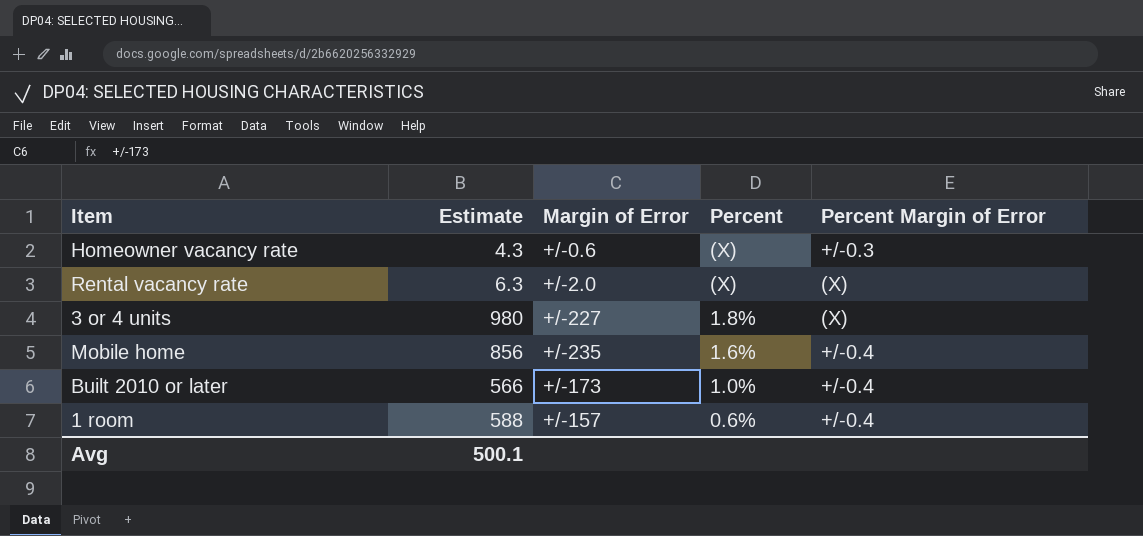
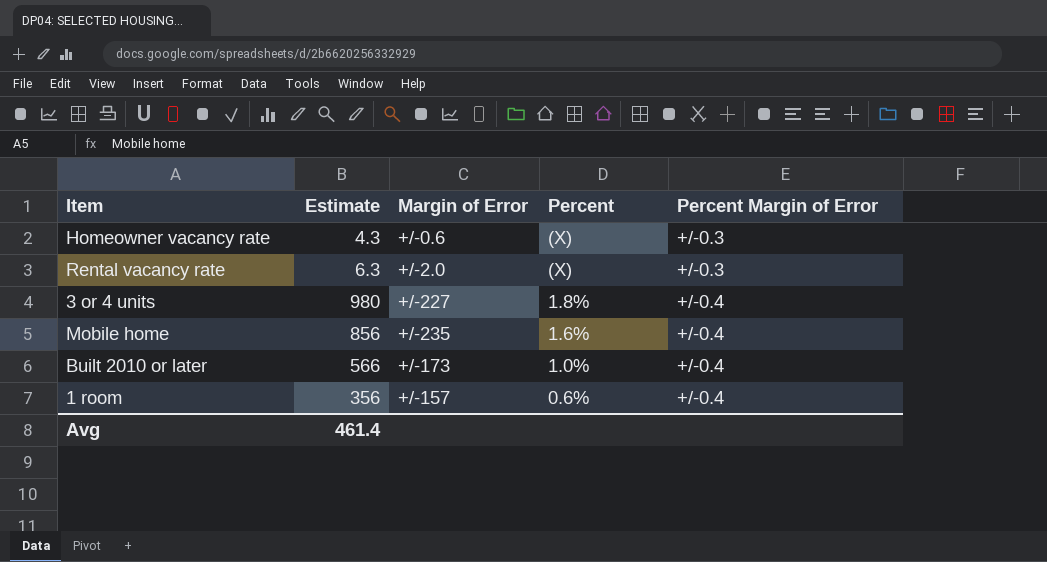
Rental vacancy rate | Percent Margin of Error: (X) -> +/-0.3
3 or 4 units | Percent Margin of Error: (X) -> +/-0.4
1 room | Estimate: 588 -> 356
Avg | Estimate: 500.1 -> 461.4

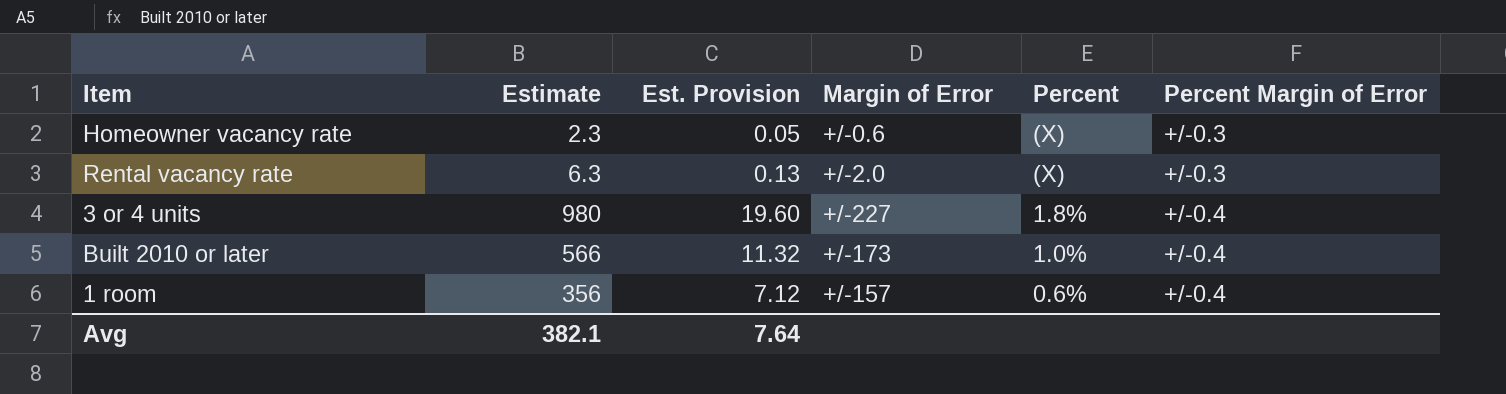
column Est. Provision | formula: none -> [Estimate] * 0.02
row Mobile home: 856 | +/-235 | 1.6% | +/-0.4 -> none
Homeowner vacancy rate | Estimate: 4.3 -> 2.3
Avg | Estimate: 461.4 -> 382.1

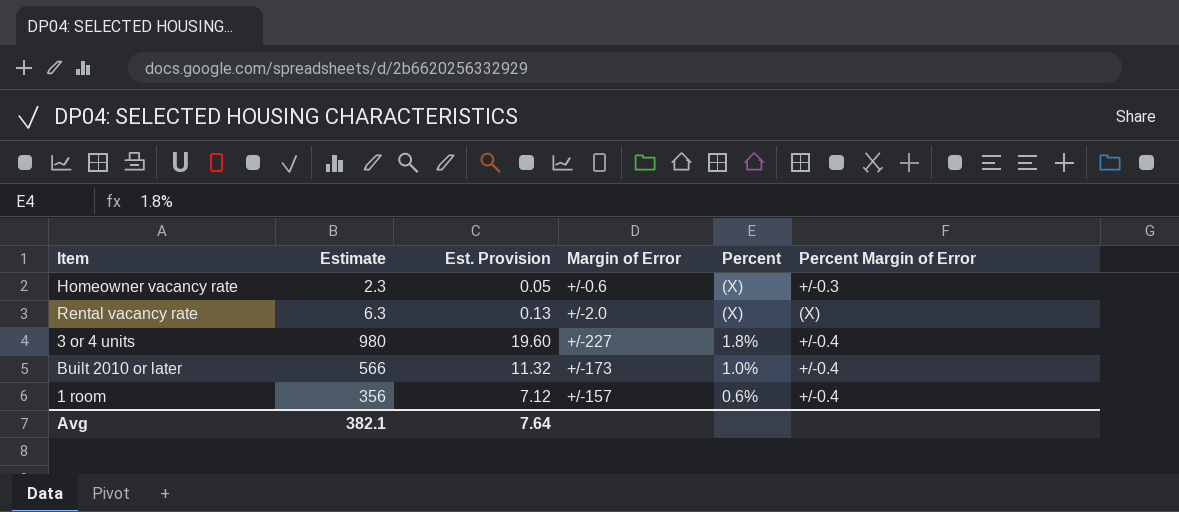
Rental vacancy rate | Percent Margin of Error: +/-0.3 -> (X)

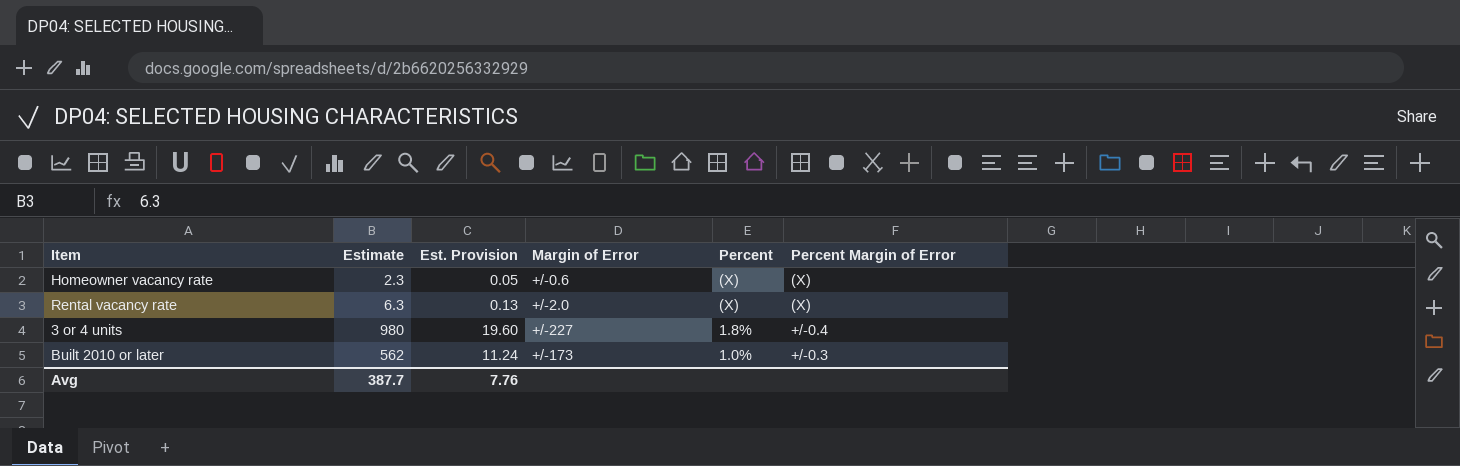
row 1 room: 356 | 7.12 | +/-157 | 0.6% | +/-0.4 -> none
Homeowner vacancy rate | Percent Margin of Error: +/-0.3 -> (X)
Built 2010 or later | Estimate: 566 -> 562
Built 2010 or later | Est. Provision: 11.32 -> 11.24
Built 2010 or later | Percent Margin of Error: +/-0.4 -> +/-0.3
Avg | Estimate: 382.1 -> 387.7
Avg | Est. Provision: 7.64 -> 7.76

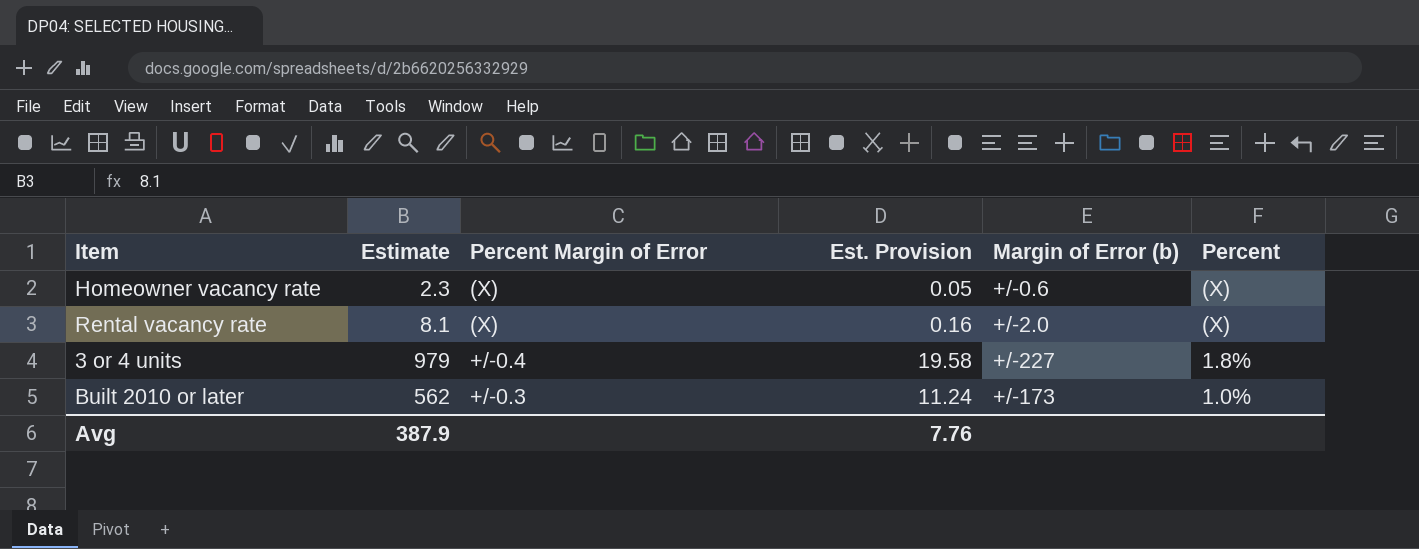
column Percent Margin of Error | position: 6 -> 3
column name: Margin of Error -> Margin of Error (b)
Rental vacancy rate | Estimate: 6.3 -> 8.1
Rental vacancy rate | Est. Provision: 0.13 -> 0.16
3 or 4 units | Estimate: 980 -> 979
3 or 4 units | Est. Provision: 19.60 -> 19.58
Avg | Estimate: 387.7 -> 387.9

